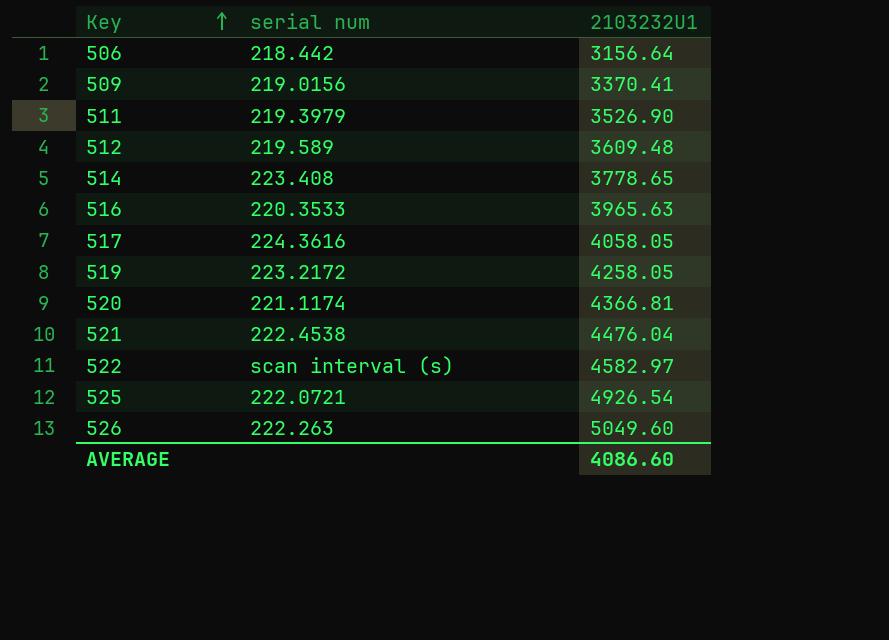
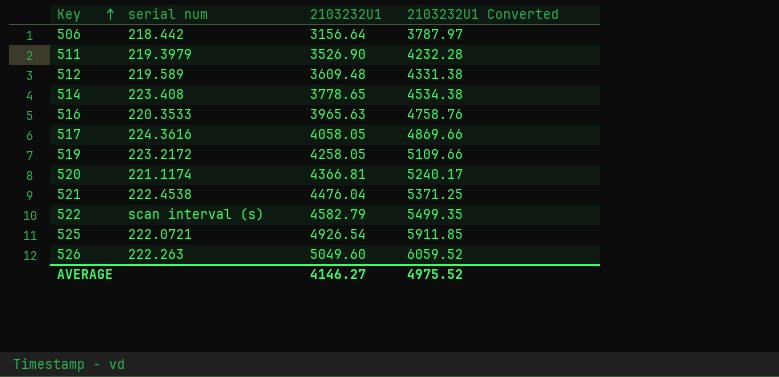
column 2103232U1 Converted | formula: none -> [2103232U1] * 1.2
row 509: 219.0156 | 3370.41 -> none
522 | 2103232U1: 4582.97 -> 4582.79
AVERAGE | 2103232U1: 4086.60 -> 4146.27

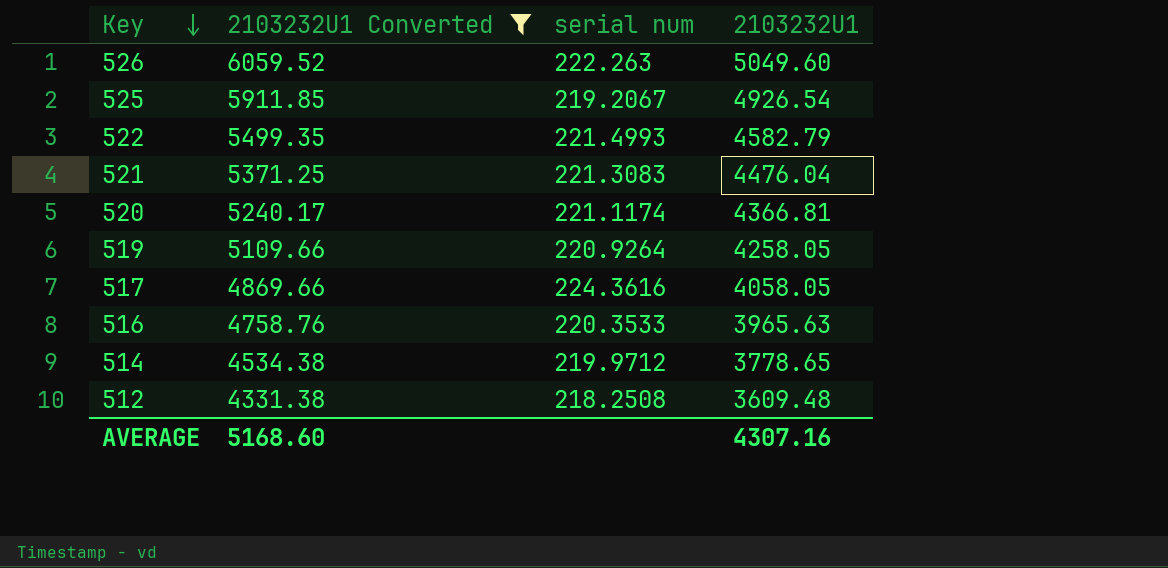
filter: none -> 2103232U1 Converted >= 4331.38
row order: Key ascending -> Key descending
column 2103232U1 Converted | position: 4 -> 2
525 | serial num: 222.0721 -> 219.2067
522 | serial num: scan interval (s) -> 221.4993
521 | serial num: 222.4538 -> 221.3083
519 | serial num: 223.2172 -> 220.9264
514 | serial num: 223.408 -> 219.9712
512 | serial num: 219.589 -> 218.2508
AVERAGE | 2103232U1 Converted: 4975.52 -> 5168.60
AVERAGE | 2103232U1: 4146.27 -> 4307.16

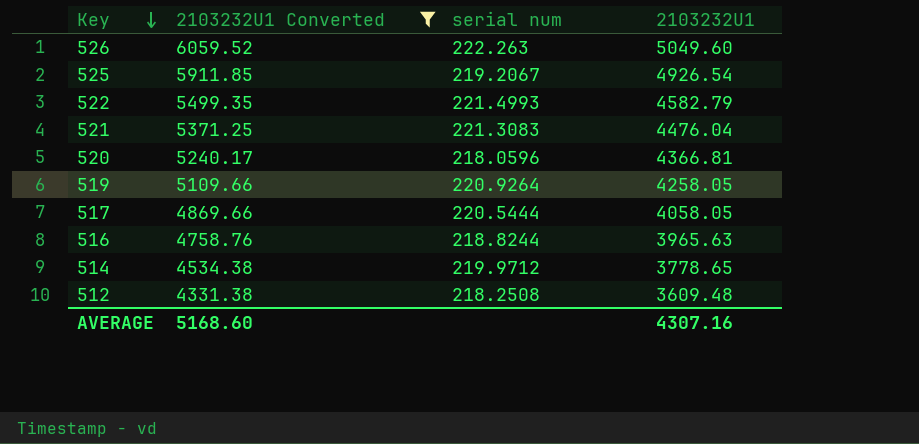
520 | serial num: 221.1174 -> 218.0596
517 | serial num: 224.3616 -> 220.5444
516 | serial num: 220.3533 -> 218.8244

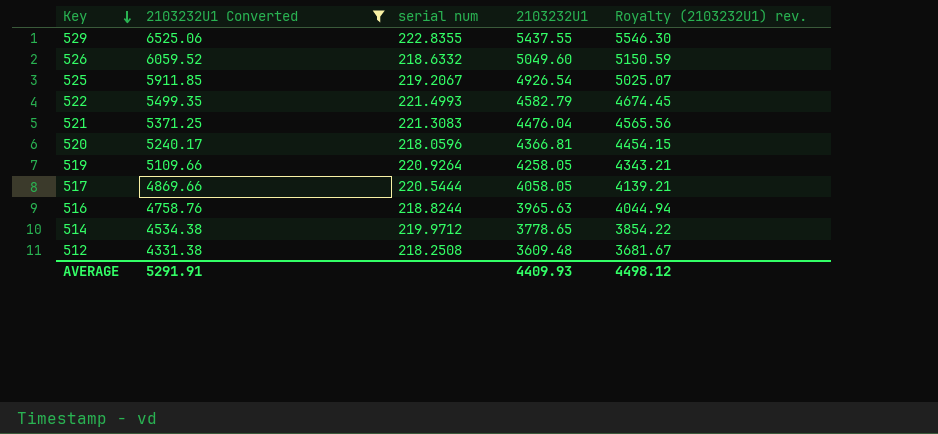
column Royalty (2103232U1) rev. | formula: none -> [2103232U1] * 1.02
row 529: none -> 6525.06 | 222.8355 | 5437.55 | 5546.30
526 | serial num: 222.263 -> 218.6332
AVERAGE | 2103232U1 Converted: 5168.60 -> 5291.91
AVERAGE | 2103232U1: 4307.16 -> 4409.93

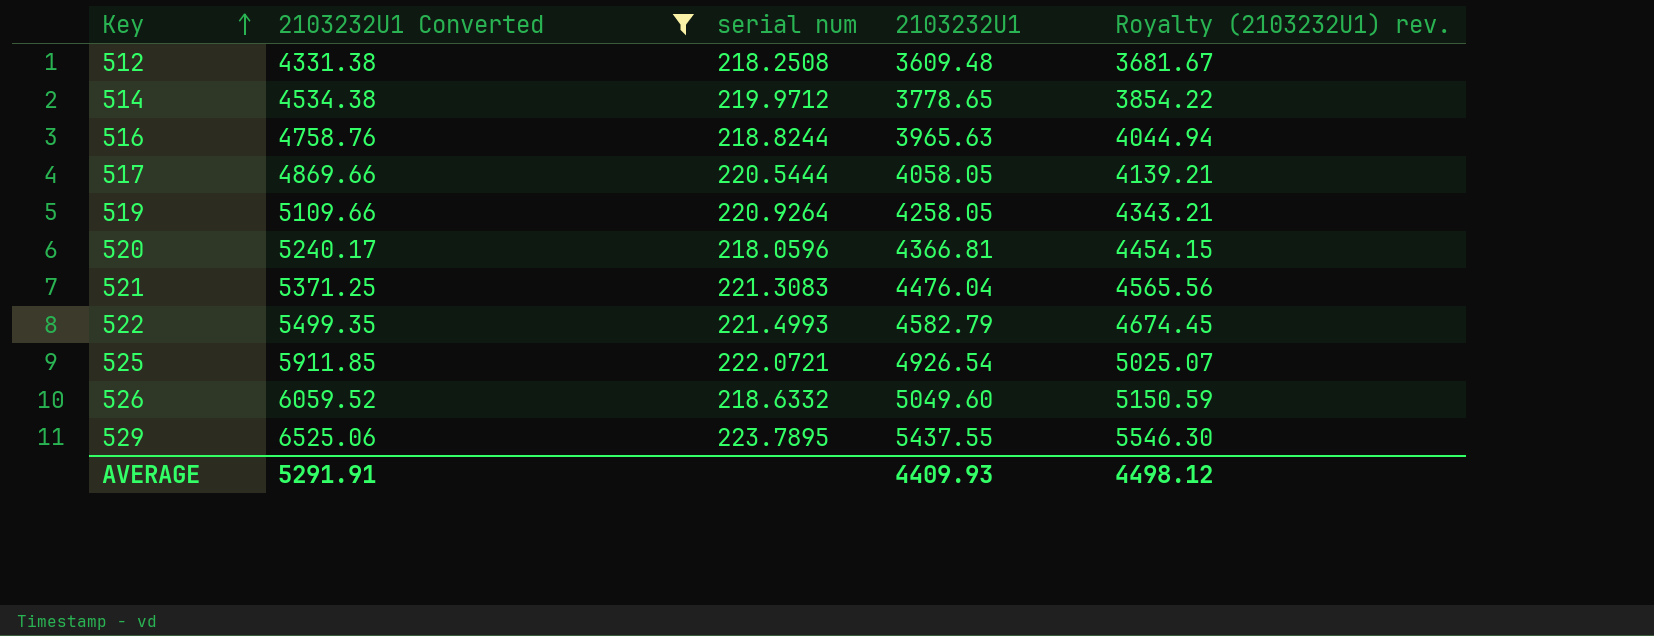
row order: Key descending -> Key ascending
525 | serial num: 219.2067 -> 222.0721
529 | serial num: 222.8355 -> 223.7895

